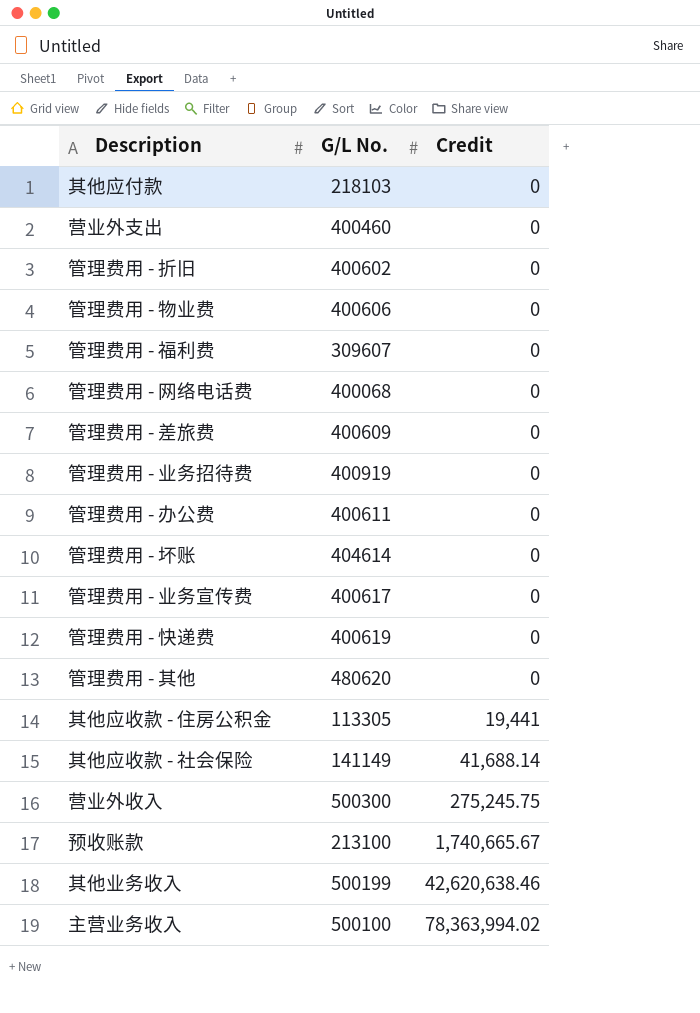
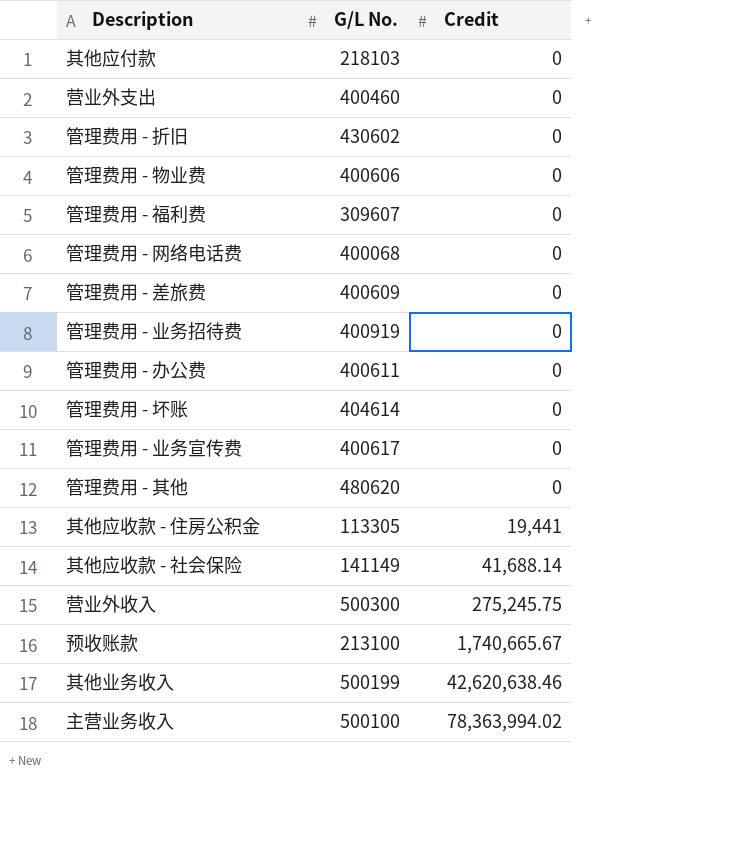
row 管理费用 - 快递费: 400619 | 0 -> none
管理费用 - 折旧 | G/L No.: 400602 -> 430602

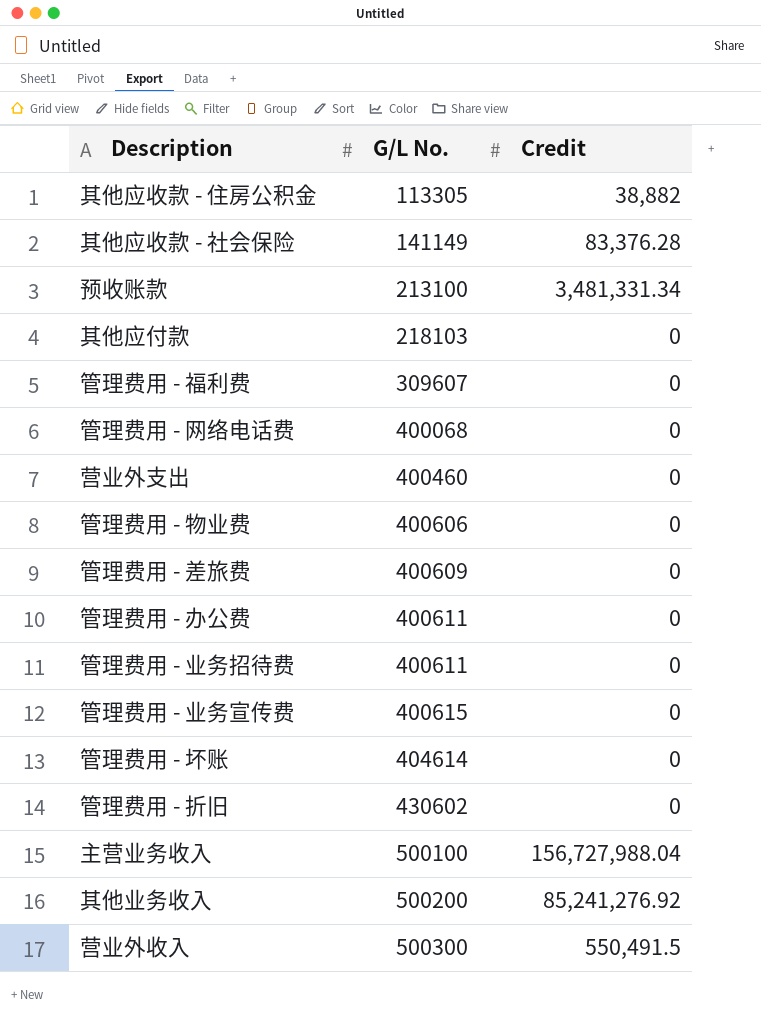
row order: Credit ascending -> G/L No. ascending
row 管理费用 - 其他: 480620 | 0 -> none
其他应收款 - 住房公积金 | Credit: 19,441 -> 38,882
其他应收款 - 社会保险 | Credit: 41,688.14 -> 83,376.28
预收账款 | Credit: 1,740,665.67 -> 3,481,331.34
管理费用 - 业务招待费 | G/L No.: 400919 -> 400611
管理费用 - 业务宣传费 | G/L No.: 400617 -> 400615
主营业务收入 | Credit: 78,363,994.02 -> 156,727,988.04
其他业务收入 | G/L No.: 500199 -> 500200
其他业务收入 | Credit: 42,620,638.46 -> 85,241,276.92
营业外收入 | Credit: 275,245.75 -> 550,491.5

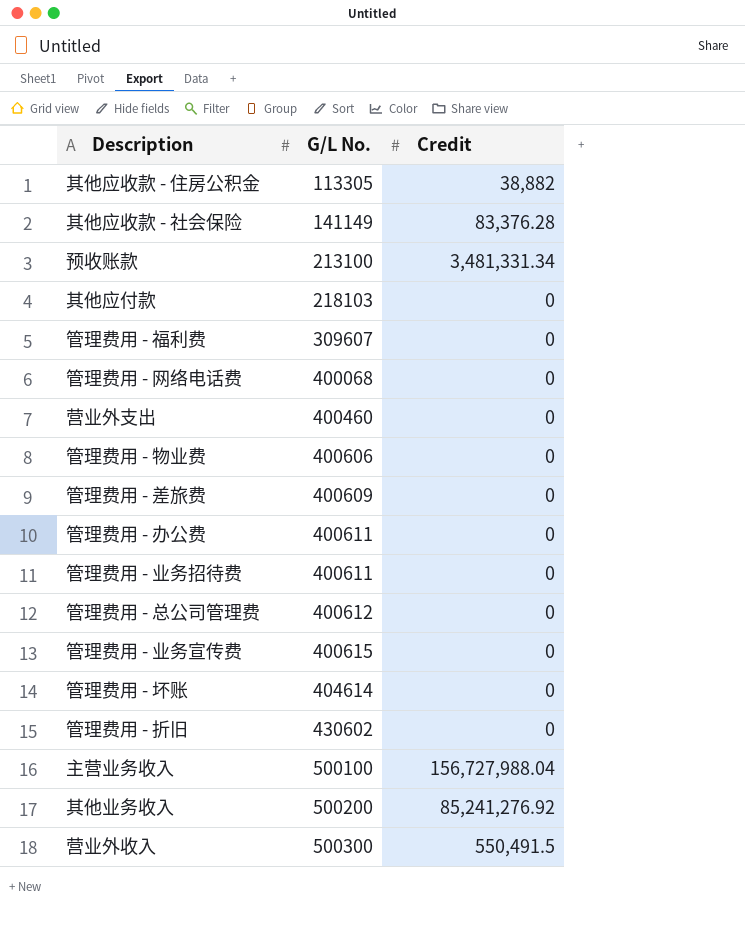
row 管理费用 - 总公司管理费: none -> 400612 | 0

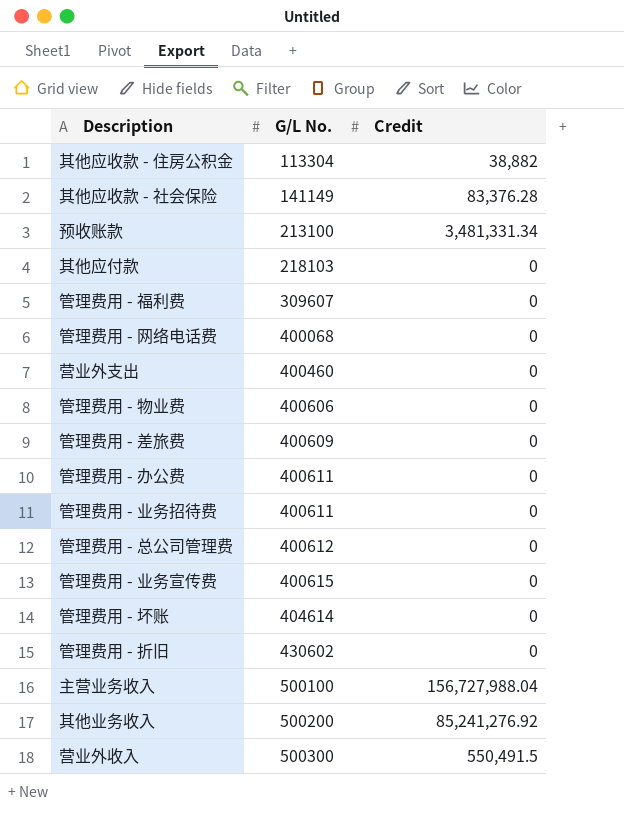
其他应收款 - 住房公积金 | G/L No.: 113305 -> 113304

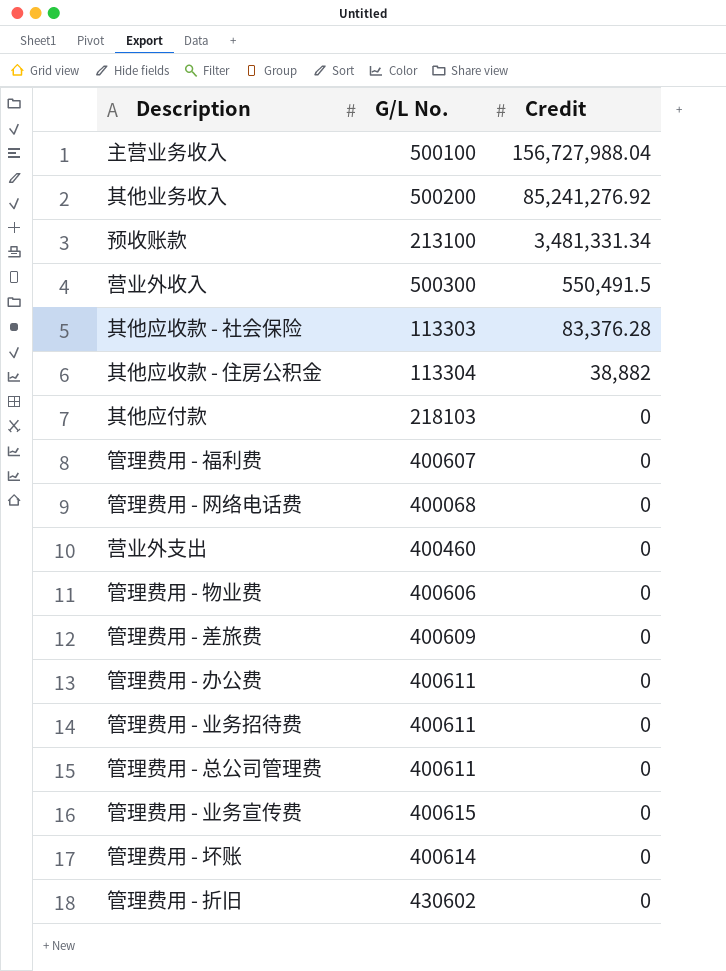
row order: G/L No. ascending -> Credit descending
其他应收款 - 社会保险 | G/L No.: 141149 -> 113303
管理费用 - 福利费 | G/L No.: 309607 -> 400607
管理费用 - 总公司管理费 | G/L No.: 400612 -> 400611
管理费用 - 坏账 | G/L No.: 404614 -> 400614

